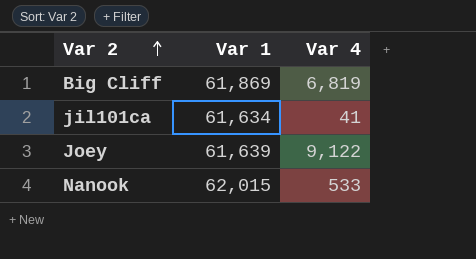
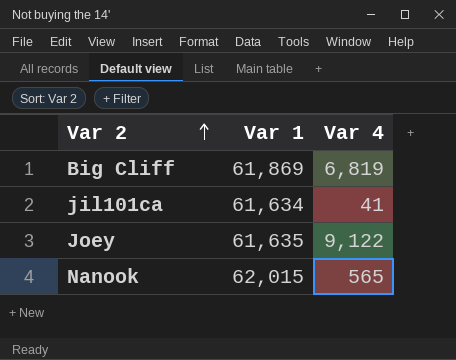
Joey | Var 1: 61,639 -> 61,635
Nanook | Var 4: 533 -> 565

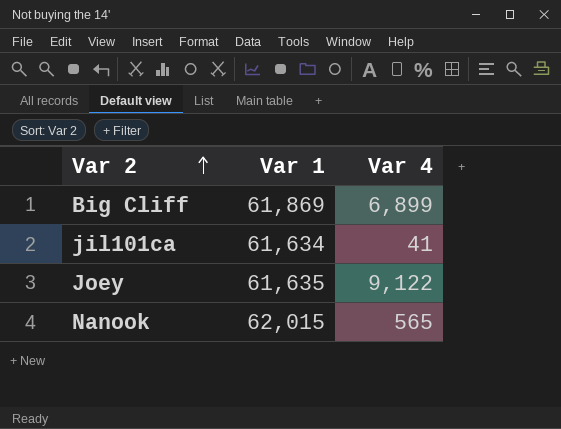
Big Cliff | Var 4: 6,819 -> 6,899

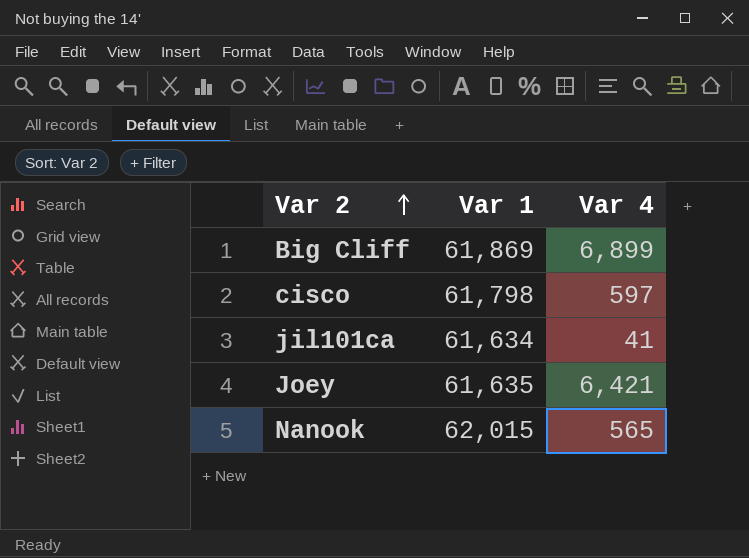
row cisco: none -> 61,798 | 597
Joey | Var 4: 9,122 -> 6,421

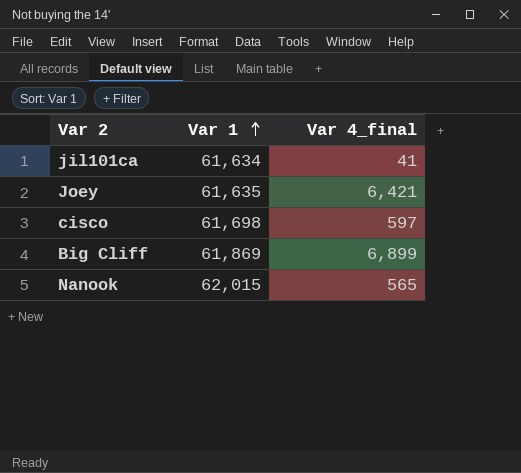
row order: Var 2 ascending -> Var 1 ascending
column name: Var 4 -> Var 4_final
cisco | Var 1: 61,798 -> 61,698

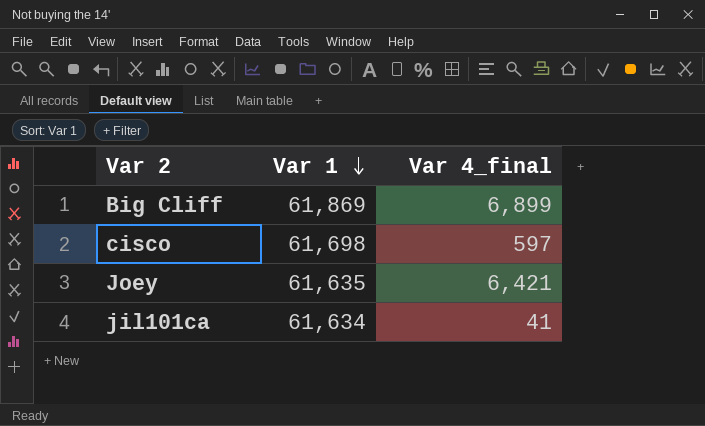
row order: Var 1 ascending -> Var 1 descending
row Nanook: 62,015 | 565 -> none

